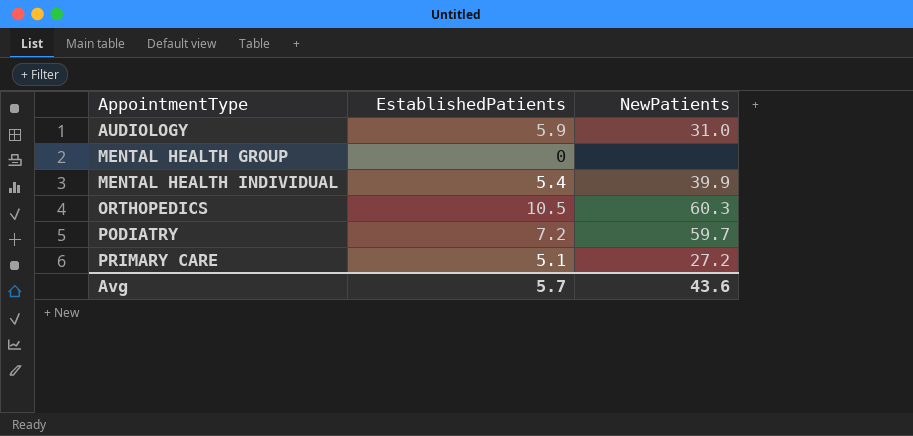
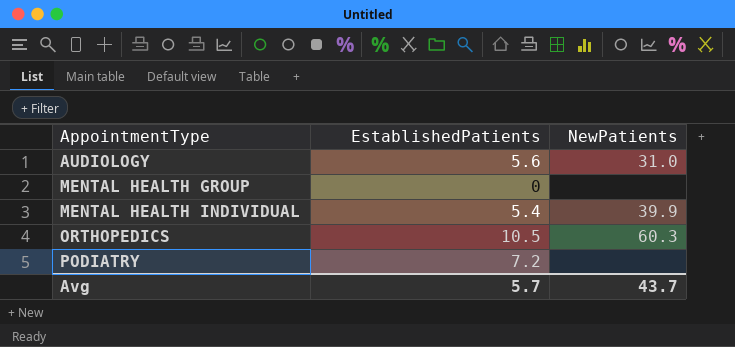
row PRIMARY CARE: 5.1 | 27.2 -> none
AUDIOLOGY | EstablishedPatients: 5.9 -> 5.6
PODIATRY | NewPatients: 59.7 -> none
Avg | NewPatients: 43.6 -> 43.7

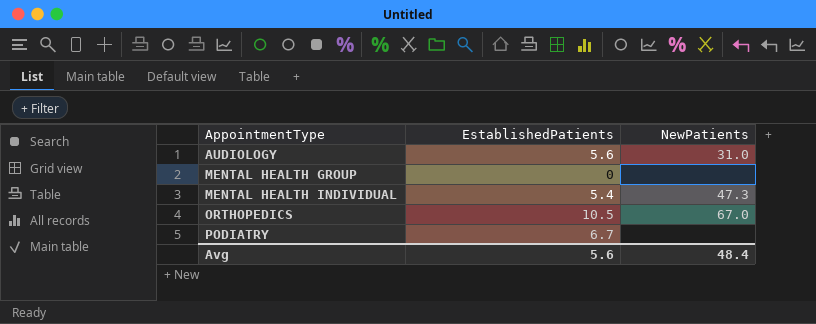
MENTAL HEALTH INDIVIDUAL | NewPatients: 39.9 -> 47.3
ORTHOPEDICS | NewPatients: 60.3 -> 67.0
PODIATRY | EstablishedPatients: 7.2 -> 6.7
Avg | EstablishedPatients: 5.7 -> 5.6
Avg | NewPatients: 43.7 -> 48.4

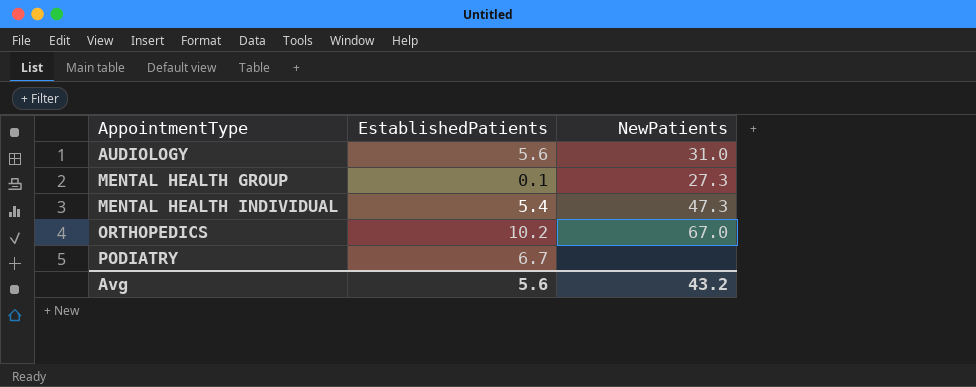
MENTAL HEALTH GROUP | EstablishedPatients: 0 -> 0.1
MENTAL HEALTH GROUP | NewPatients: none -> 27.3
ORTHOPEDICS | EstablishedPatients: 10.5 -> 10.2
Avg | NewPatients: 48.4 -> 43.2

